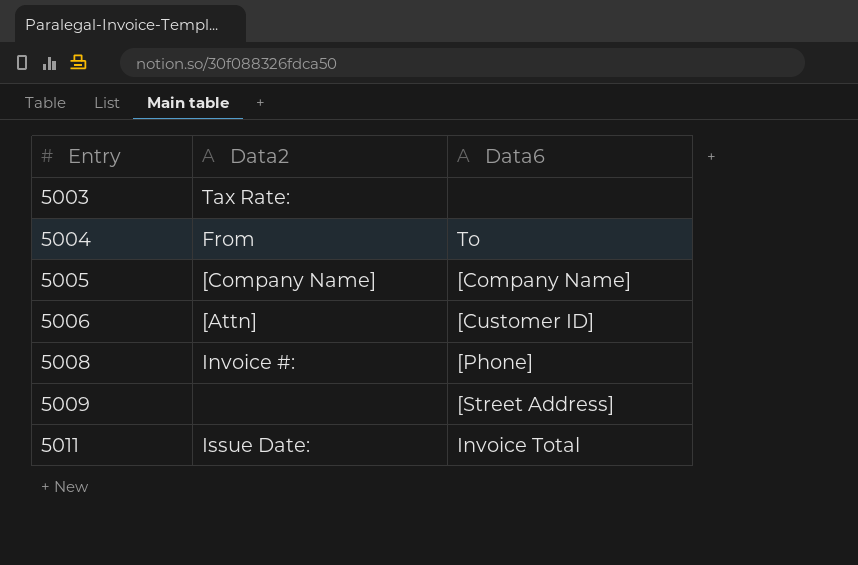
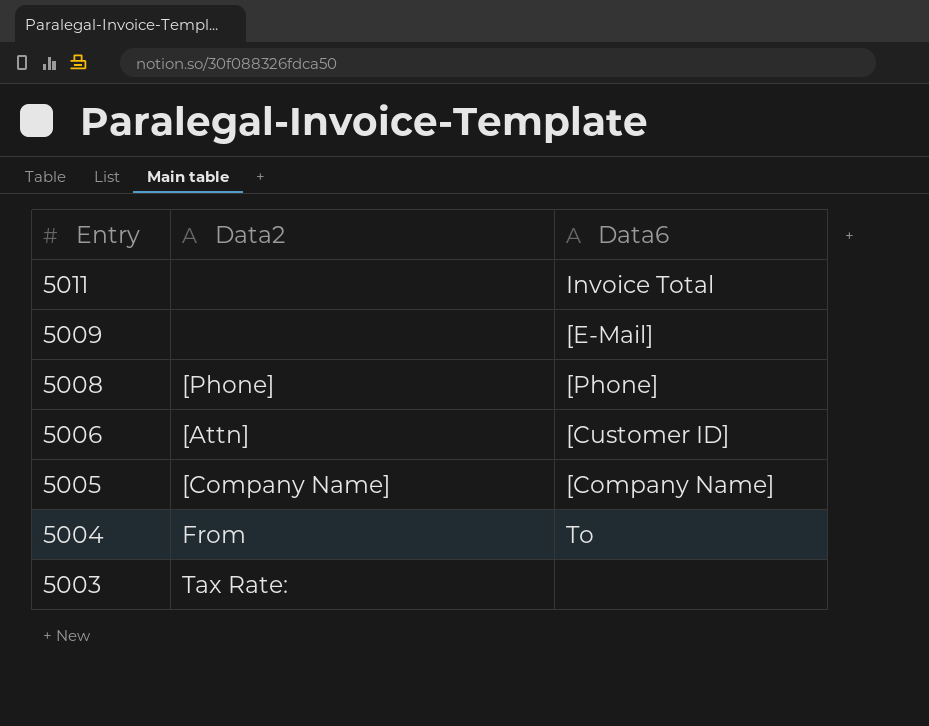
row order: Entry ascending -> Entry descending
5011 | Data2: Issue Date: -> none
5009 | Data6: [Street Address] -> [E-Mail]
5008 | Data2: Invoice #: -> [Phone]

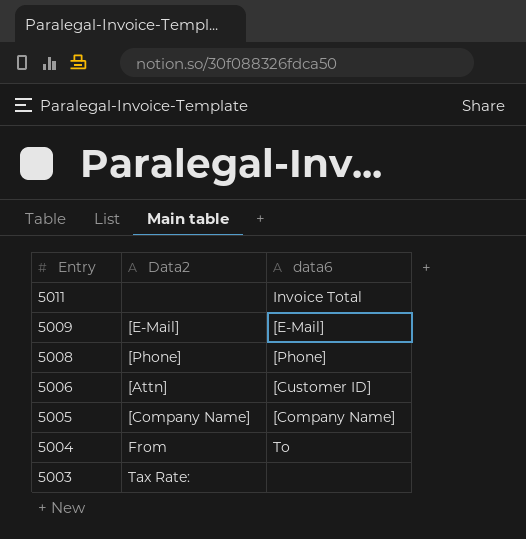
column name: Data6 -> data6
5009 | Data2: none -> [E-Mail]

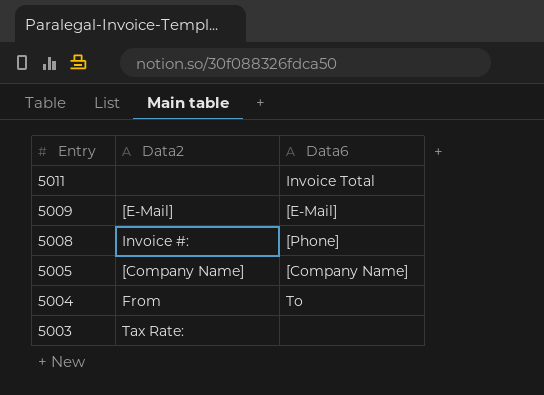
column name: data6 -> Data6
row 5006: [Attn] | [Customer ID] -> none
5008 | Data2: [Phone] -> Invoice #:

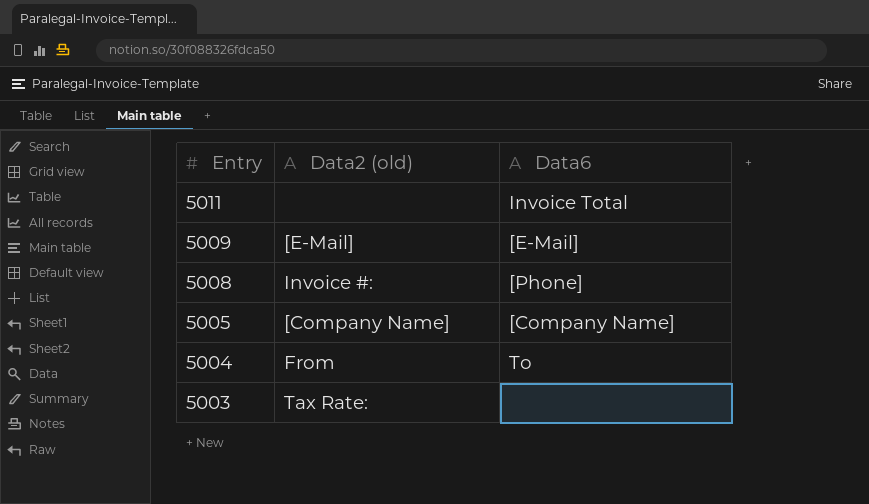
column name: Data2 -> Data2 (old)

